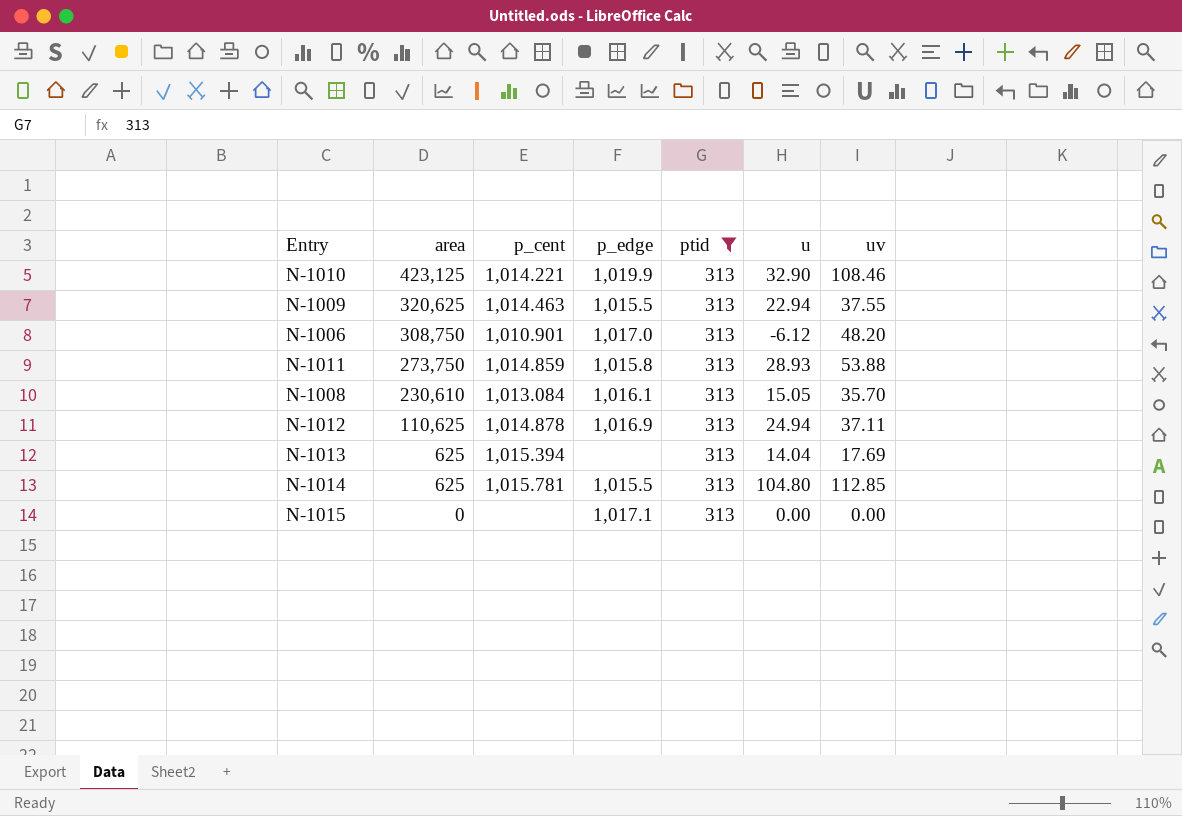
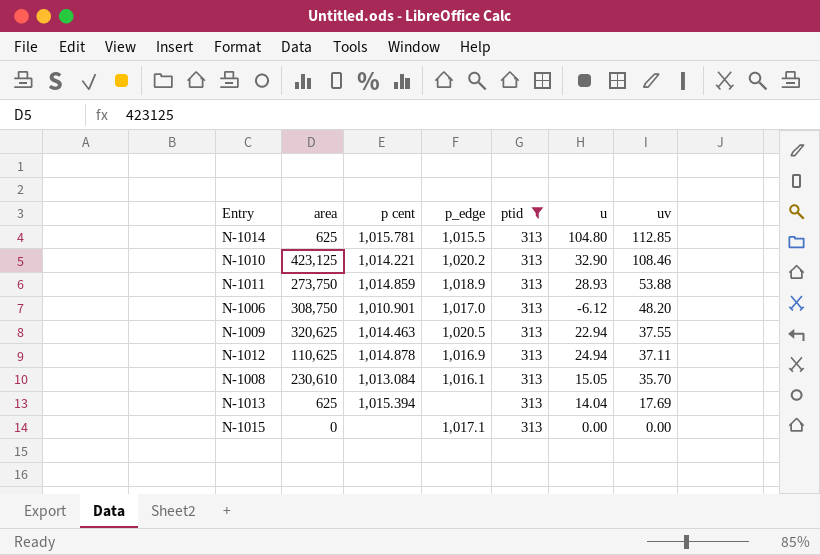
row order: area descending -> uv descending
column name: p_cent -> p cent
N-1010 | p_edge: 1,019.9 -> 1,020.2
N-1011 | p_edge: 1,015.8 -> 1,018.9
N-1009 | p_edge: 1,015.5 -> 1,020.5

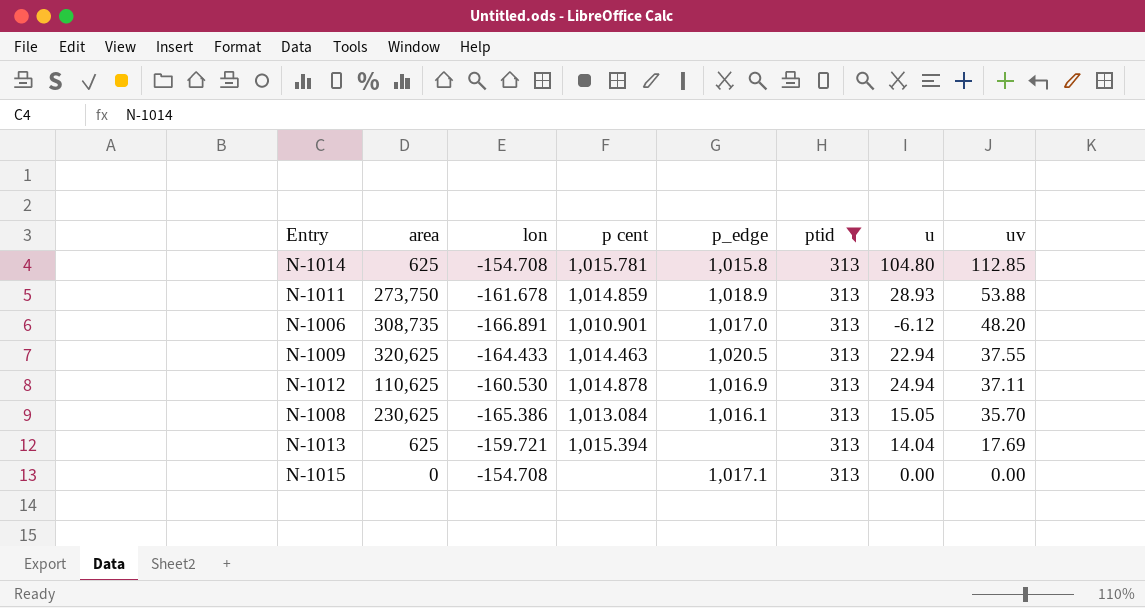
column lon | position: none -> 3
row N-1010: 423,125 | 1,014.221 | 1,020.2 | 313 | 32.90 | 108.46 -> none
N-1014 | p_edge: 1,015.5 -> 1,015.8
N-1006 | area: 308,750 -> 308,735
N-1008 | area: 230,610 -> 230,625

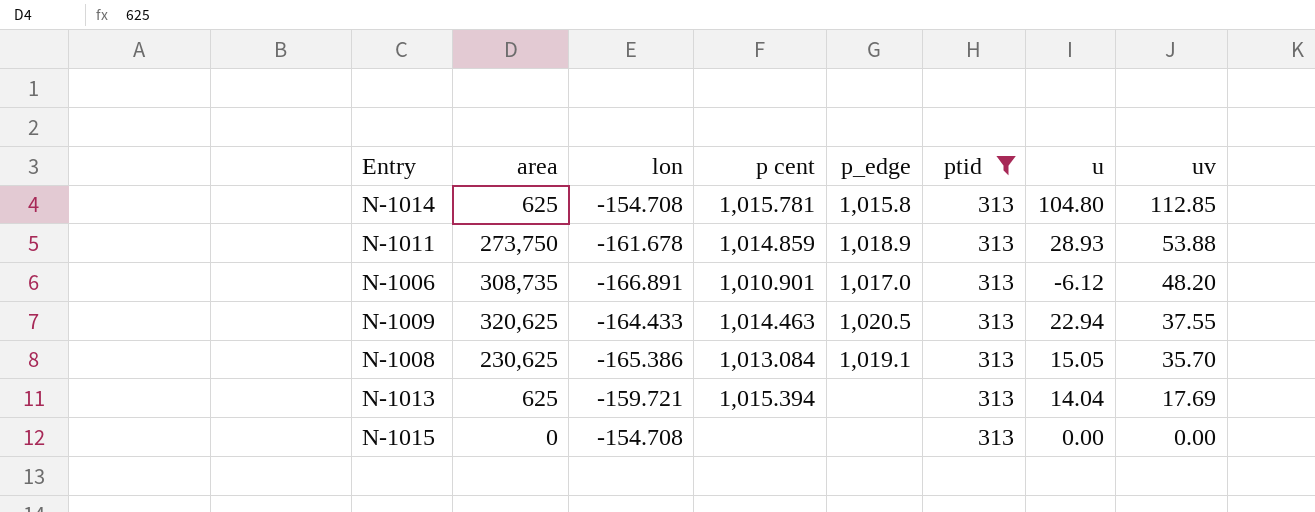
row N-1012: 110,625 | -160.530 | 1,014.878 | 1,016.9 | 313 | 24.94 | 37.11 -> none
N-1008 | p_edge: 1,016.1 -> 1,019.1
N-1015 | p_edge: 1,017.1 -> none

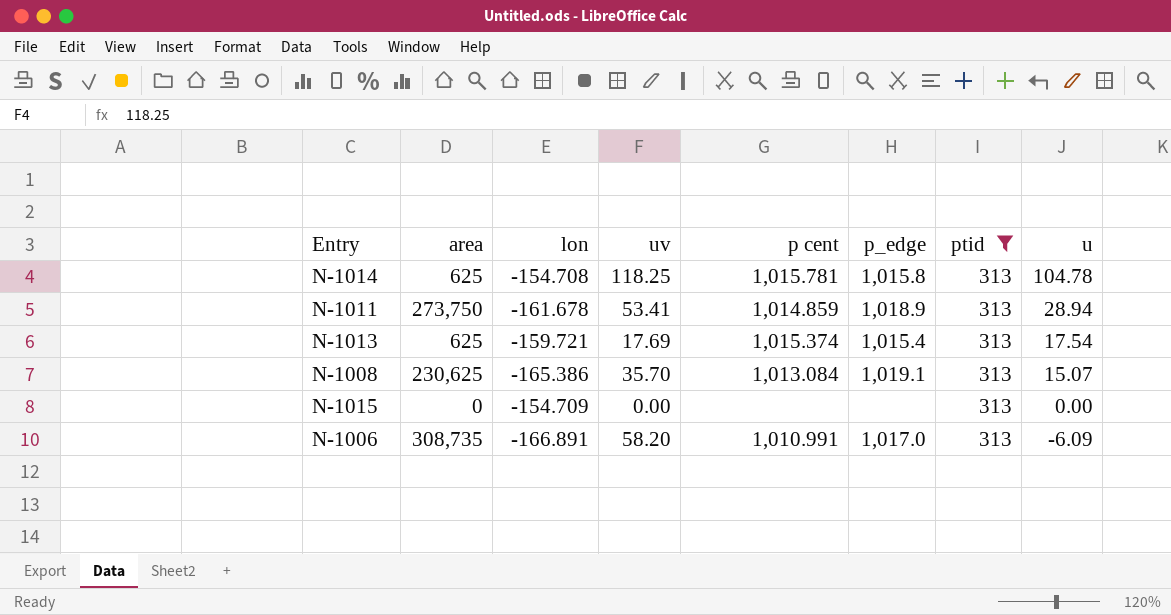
row order: uv descending -> u descending
column uv | position: 8 -> 4
row N-1009: 320,625 | -164.433 | 1,014.463 | 1,020.5 | 313 | 22.94 | 37.55 -> none
N-1014 | uv: 112.85 -> 118.25
N-1014 | u: 104.80 -> 104.78
N-1011 | uv: 53.88 -> 53.41
N-1011 | u: 28.93 -> 28.94
N-1013 | p cent: 1,015.394 -> 1,015.374
N-1013 | p_edge: none -> 1,015.4
N-1013 | u: 14.04 -> 17.54
N-1008 | u: 15.05 -> 15.07
N-1015 | lon: -154.708 -> -154.709
N-1006 | uv: 48.20 -> 58.20
N-1006 | p cent: 1,010.901 -> 1,010.991
N-1006 | u: -6.12 -> -6.09

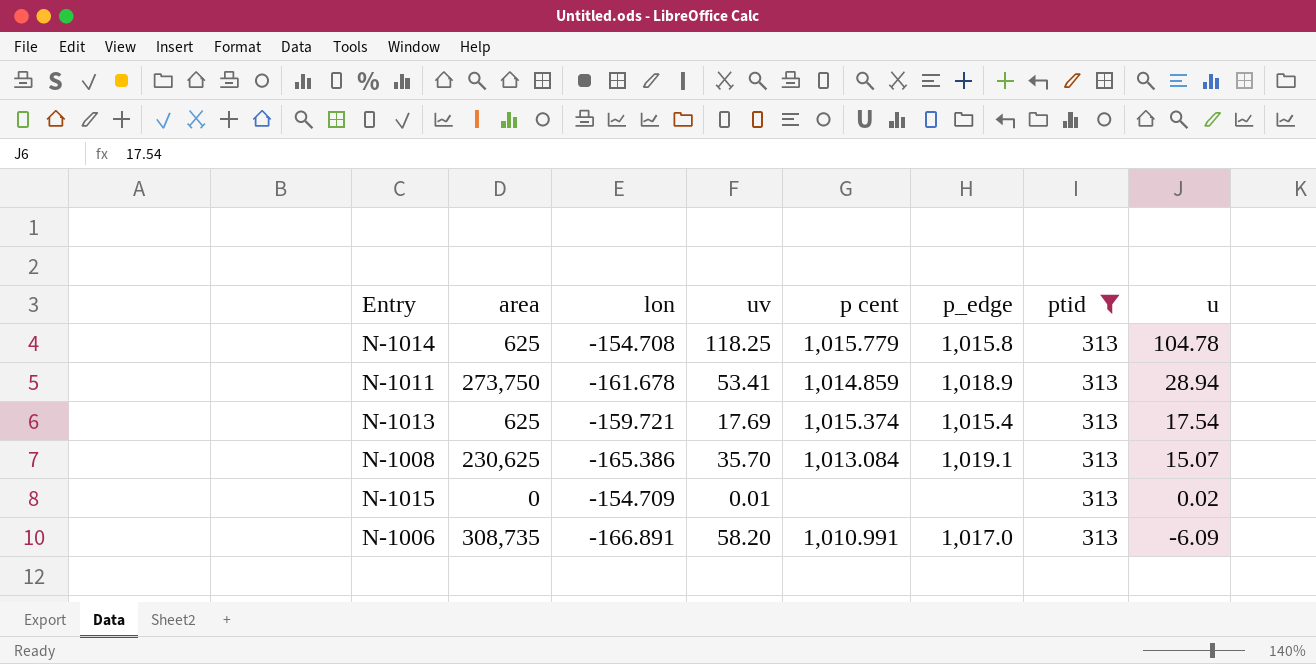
N-1014 | p cent: 1,015.781 -> 1,015.779
N-1015 | uv: 0.00 -> 0.01
N-1015 | u: 0.00 -> 0.02

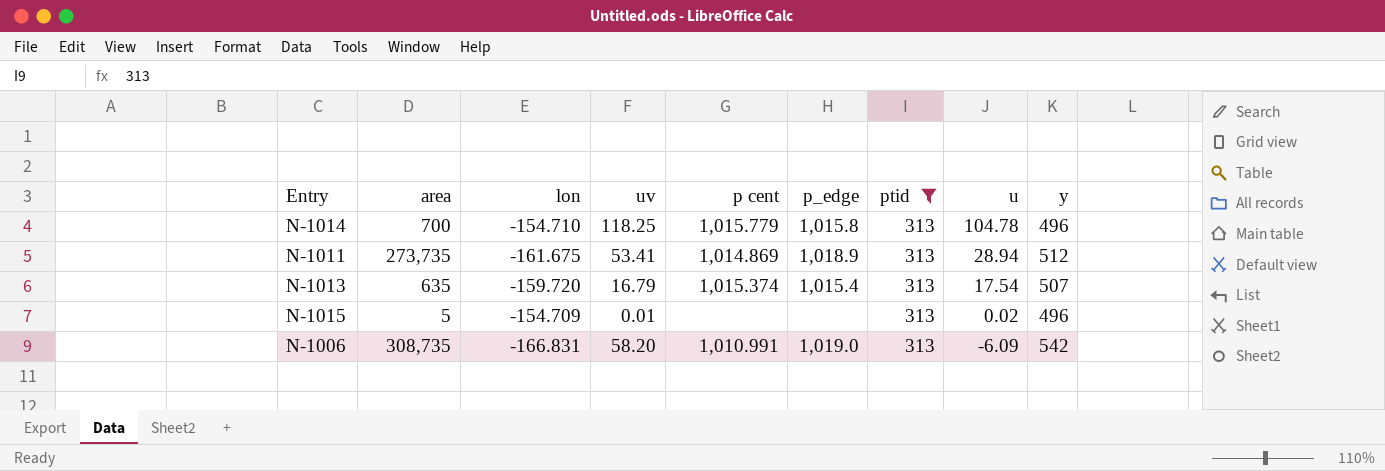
column y | position: none -> 9
row N-1008: 230,625 | -165.386 | 35.70 | 1,013.084 | 1,019.1 | 313 | 15.07 -> none
N-1014 | area: 625 -> 700
N-1014 | lon: -154.708 -> -154.710
N-1011 | area: 273,750 -> 273,735
N-1011 | lon: -161.678 -> -161.675
N-1011 | p cent: 1,014.859 -> 1,014.869
N-1013 | area: 625 -> 635
N-1013 | lon: -159.721 -> -159.720
N-1013 | uv: 17.69 -> 16.79
N-1015 | area: 0 -> 5
N-1006 | lon: -166.891 -> -166.831
N-1006 | p_edge: 1,017.0 -> 1,019.0

